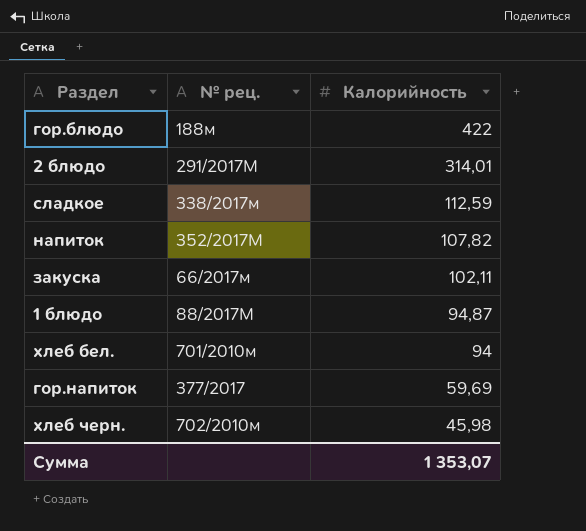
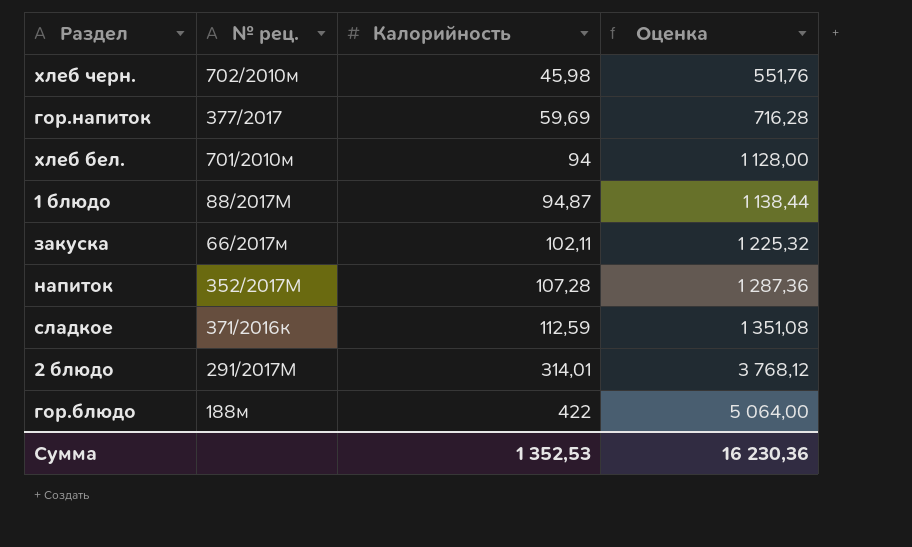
row order: Калорийность descending -> Калорийность ascending
column Оценка | formula: none -> [Калорийность] * 12
напиток | Калорийность: 107,82 -> 107,28
сладкое | № рец.: 338/2017м -> 371/2016к
Сумма | Калорийность: 1 353,07 -> 1 352,53

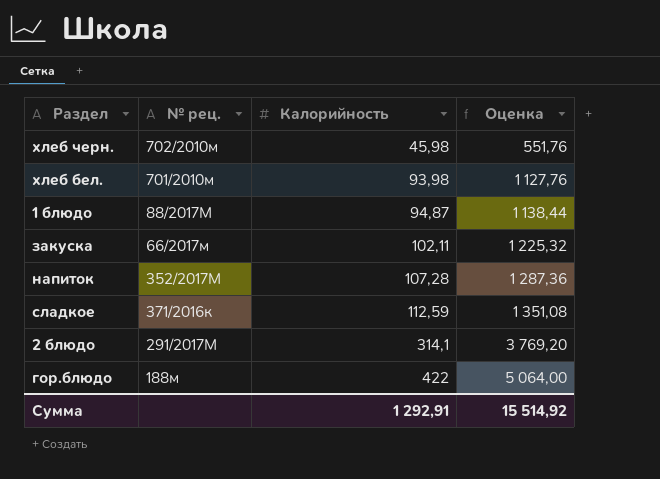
row гор.напиток: 377/2017 | 59,69 | 716,28 -> none
хлеб бел. | Калорийность: 94 -> 93,98
хлеб бел. | Оценка: 1 128,00 -> 1 127,76
2 блюдо | Калорийность: 314,01 -> 314,1
2 блюдо | Оценка: 3 768,12 -> 3 769,20
Сумма | Калорийность: 1 352,53 -> 1 292,91
Сумма | Оценка: 16 230,36 -> 15 514,92

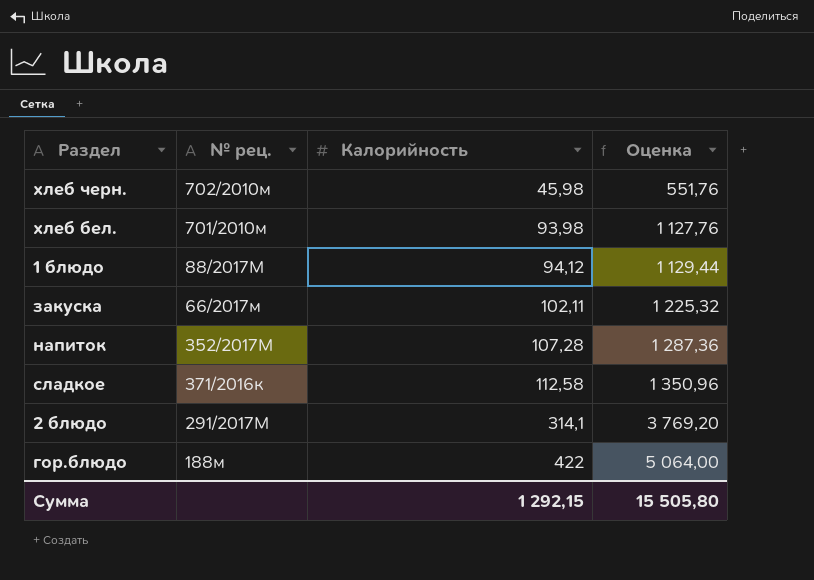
1 блюдо | Калорийность: 94,87 -> 94,12
1 блюдо | Оценка: 1 138,44 -> 1 129,44
сладкое | Калорийность: 112,59 -> 112,58
сладкое | Оценка: 1 351,08 -> 1 350,96
Сумма | Калорийность: 1 292,91 -> 1 292,15
Сумма | Оценка: 15 514,92 -> 15 505,80

